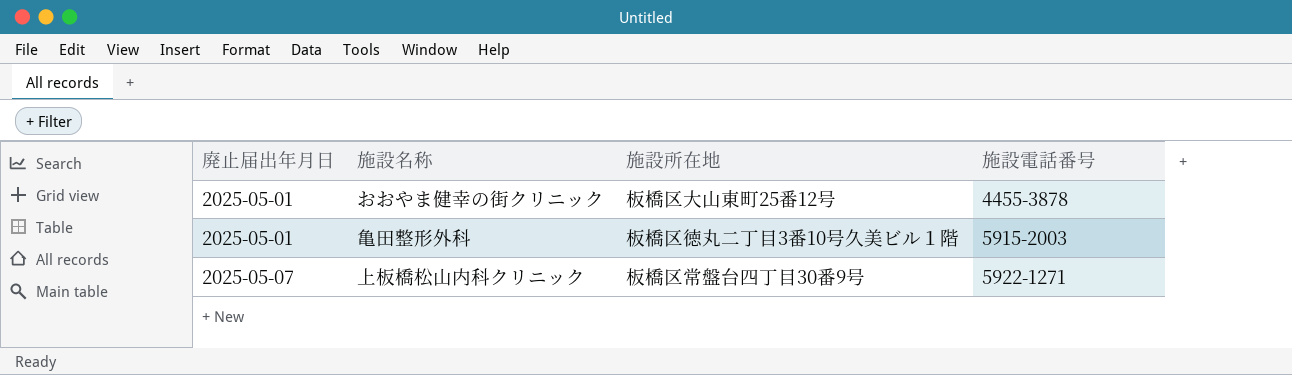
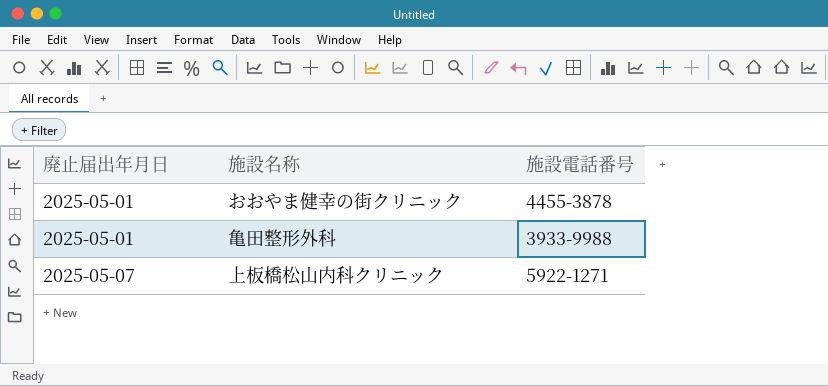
column 施設所在地 | position: 3 -> none
亀田整形外科 | 施設電話番号: 5915-2003 -> 3933-9988

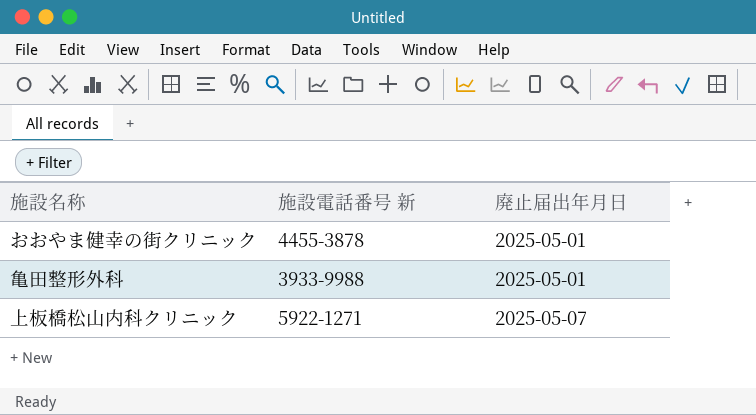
column name: 施設電話番号 -> 施設電話番号 新
column 廃止届出年月日 | position: 1 -> 3

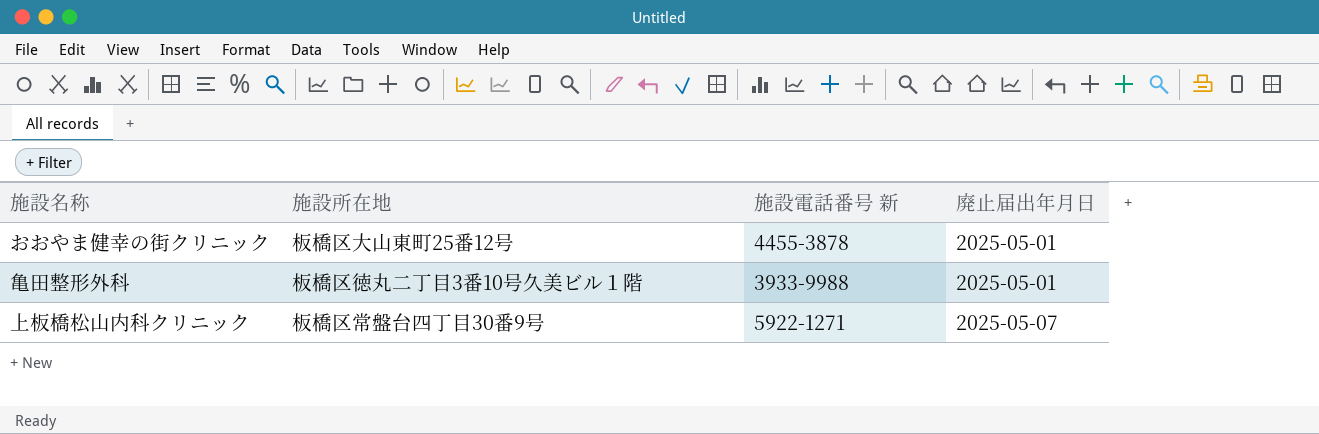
column 施設所在地 | position: none -> 2

